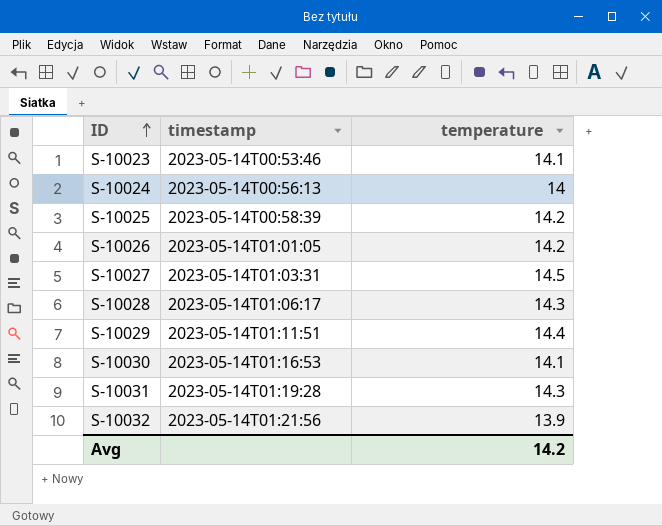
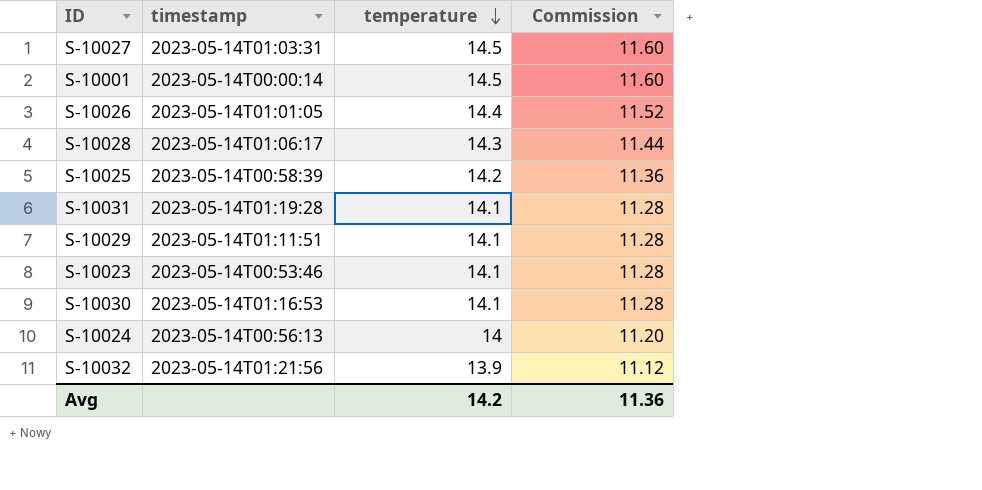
row order: ID ascending -> temperature descending
column Commission | formula: none -> [temperature] * 0.8
row S-10001: none -> 2023-05-14T00:00:14 | 14.5 | 11.60
S-10026 | temperature: 14.2 -> 14.4
S-10031 | temperature: 14.3 -> 14.1
S-10029 | temperature: 14.4 -> 14.1

